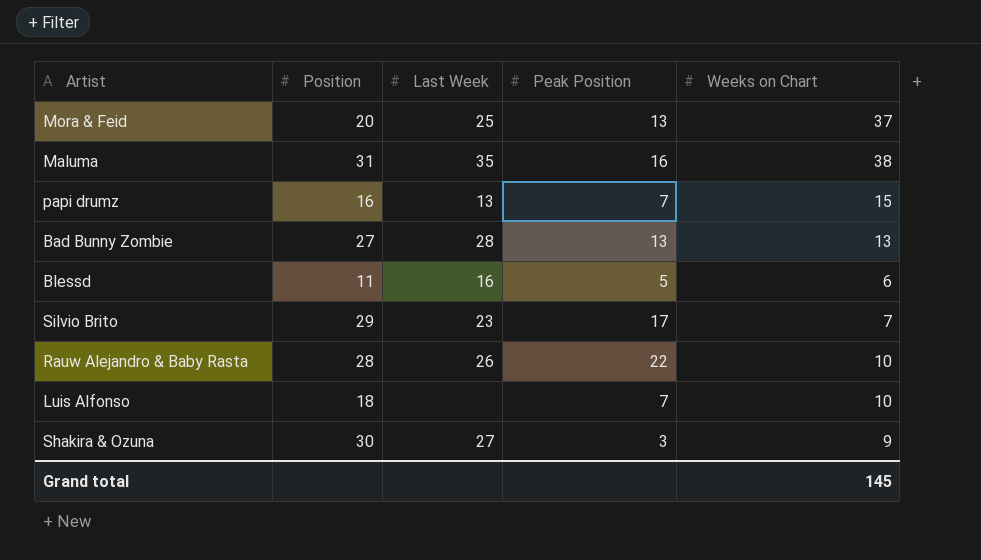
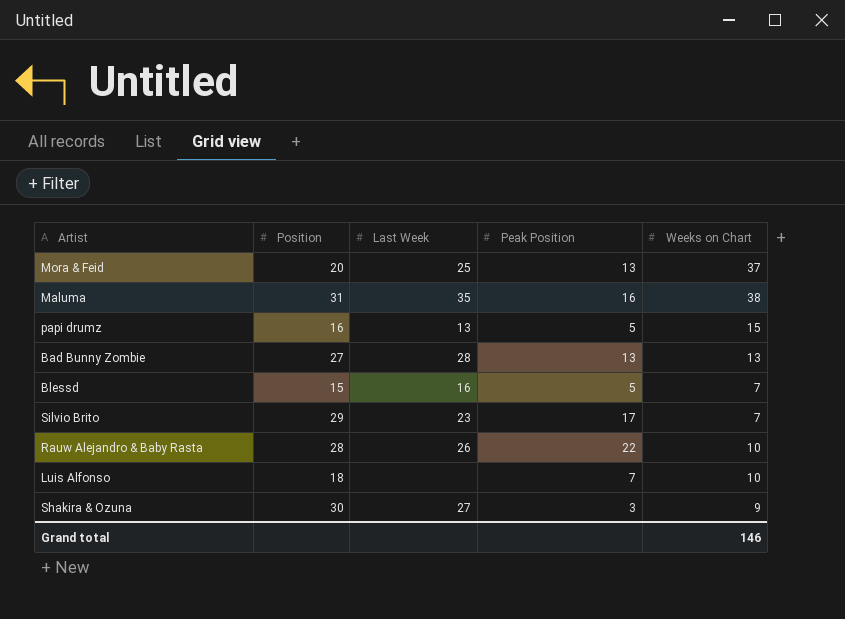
papi drumz | Peak Position: 7 -> 5
Blessd | Position: 11 -> 15
Blessd | Weeks on Chart: 6 -> 7
Grand total | Weeks on Chart: 145 -> 146

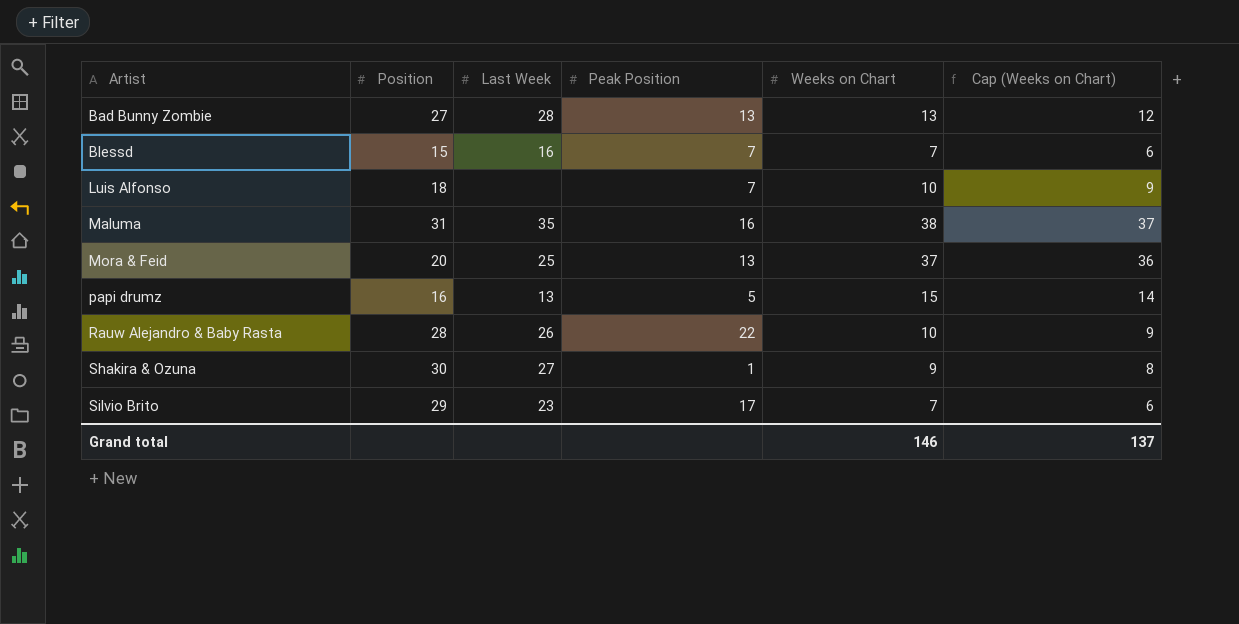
row order: none -> Artist ascending
column Cap (Weeks on Chart) | formula: none -> [Weeks on Chart] - 1
Blessd | Peak Position: 5 -> 7
Shakira & Ozuna | Peak Position: 3 -> 1

